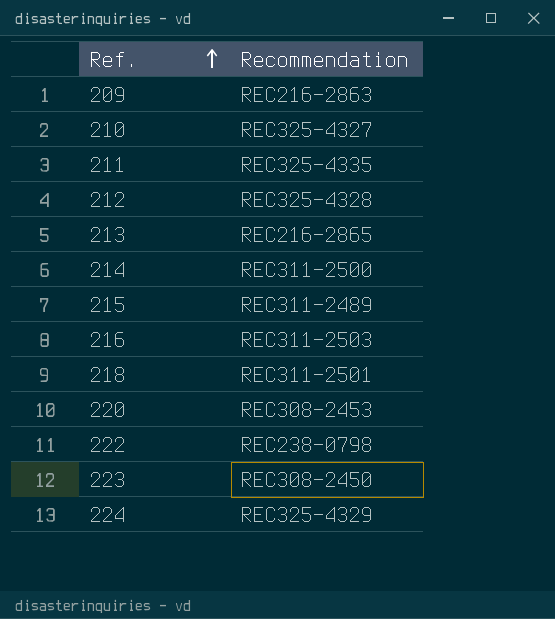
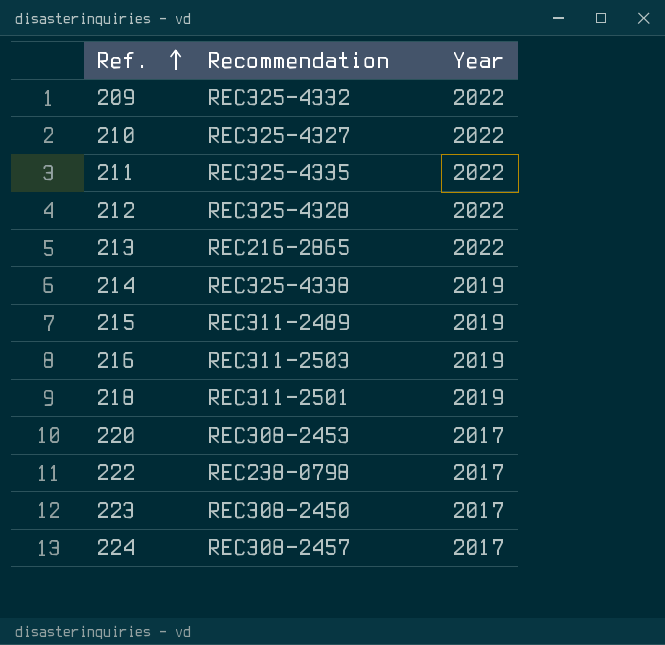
column Year | position: none -> 3
209 | Recommendation: REC216-2863 -> REC325-4332
214 | Recommendation: REC311-2500 -> REC325-4338
224 | Recommendation: REC325-4329 -> REC308-2457

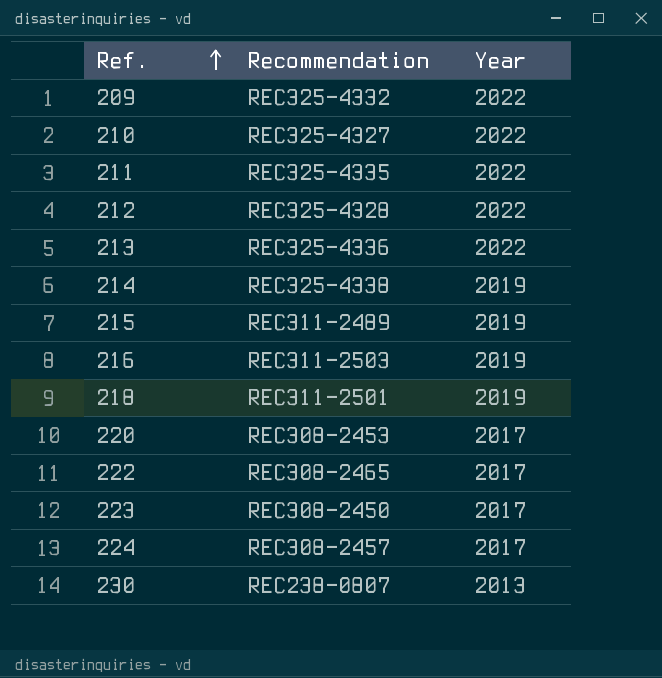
213 | Recommendation: REC216-2865 -> REC325-4336
222 | Recommendation: REC238-0798 -> REC308-2465
row 230: none -> REC238-0807 | 2013

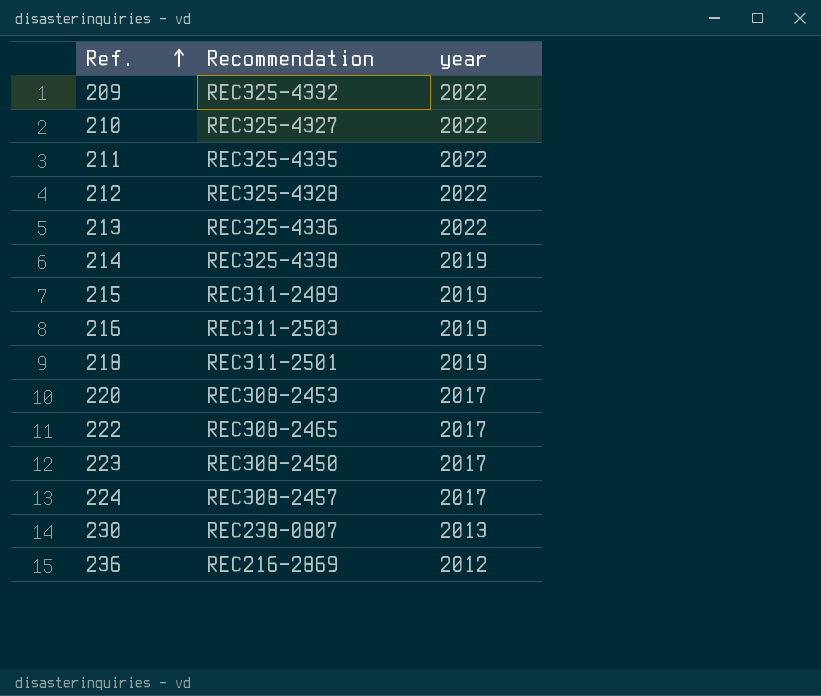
column name: Year -> year
row 236: none -> REC216-2869 | 2012

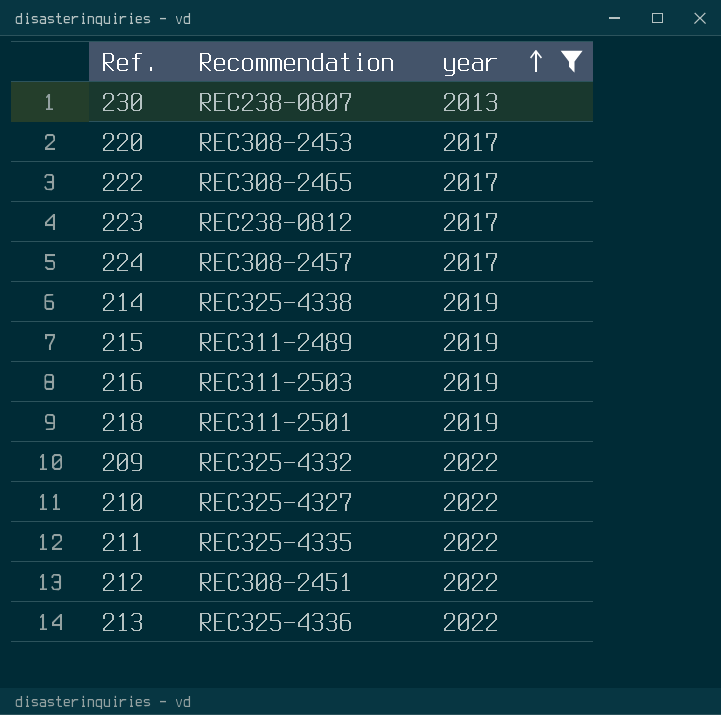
filter: none -> year != 2012
row order: Ref. ascending -> year ascending
223 | Recommendation: REC308-2450 -> REC238-0812
212 | Recommendation: REC325-4328 -> REC308-2451

